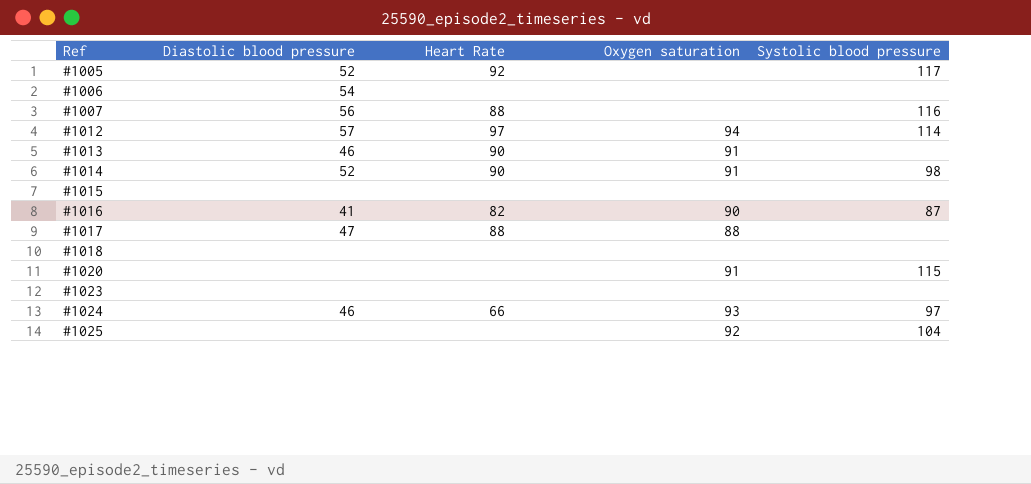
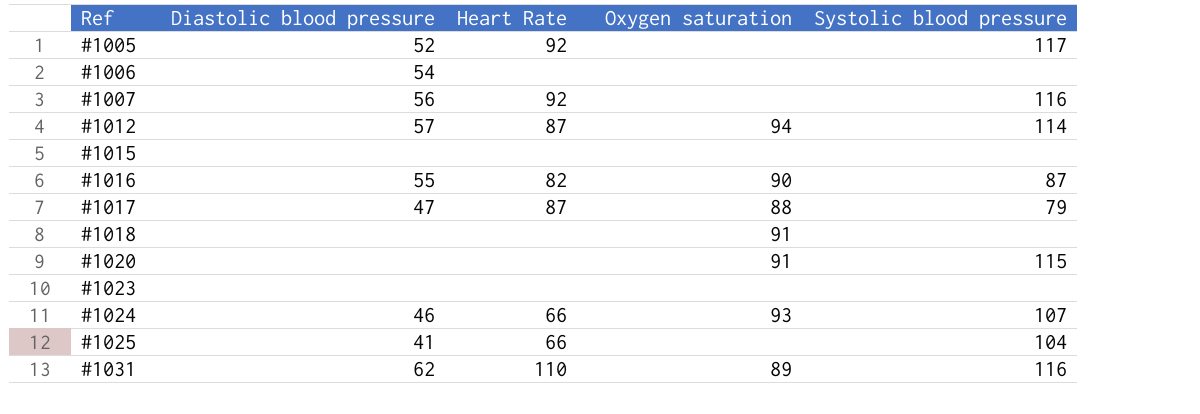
row #1013: 46 | 90 | 91 | none -> none
row #1014: 52 | 90 | 91 | 98 -> none
#1007 | Heart Rate: 88 -> 92
#1012 | Heart Rate: 97 -> 87
#1016 | Diastolic blood pressure: 41 -> 55
#1017 | Heart Rate: 88 -> 87
#1017 | Systolic blood pressure: none -> 79
#1018 | Oxygen saturation: none -> 91
#1024 | Systolic blood pressure: 97 -> 107
#1025 | Diastolic blood pressure: none -> 41
#1025 | Heart Rate: none -> 66
#1025 | Oxygen saturation: 92 -> none
row #1031: none -> 62 | 110 | 89 | 116

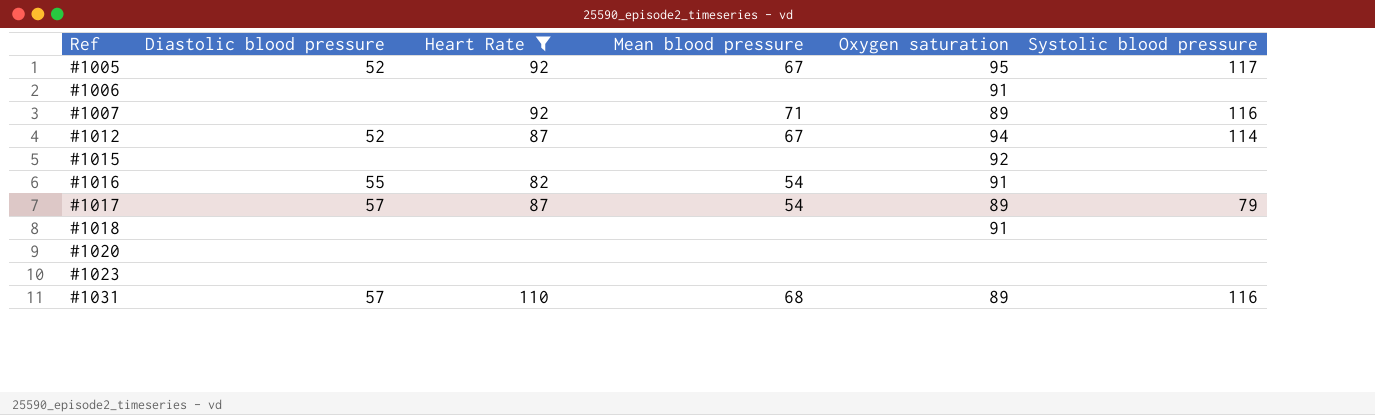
filter: none -> Heart Rate != 66
column Mean blood pressure | position: none -> 4
#1005 | Oxygen saturation: none -> 95
#1006 | Diastolic blood pressure: 54 -> none
#1006 | Oxygen saturation: none -> 91
#1007 | Diastolic blood pressure: 56 -> none
#1007 | Oxygen saturation: none -> 89
#1012 | Diastolic blood pressure: 57 -> 52
#1015 | Oxygen saturation: none -> 92
#1016 | Oxygen saturation: 90 -> 91
#1016 | Systolic blood pressure: 87 -> none
#1017 | Diastolic blood pressure: 47 -> 57
#1017 | Oxygen saturation: 88 -> 89
#1020 | Oxygen saturation: 91 -> none
#1020 | Systolic blood pressure: 115 -> none
#1031 | Diastolic blood pressure: 62 -> 57

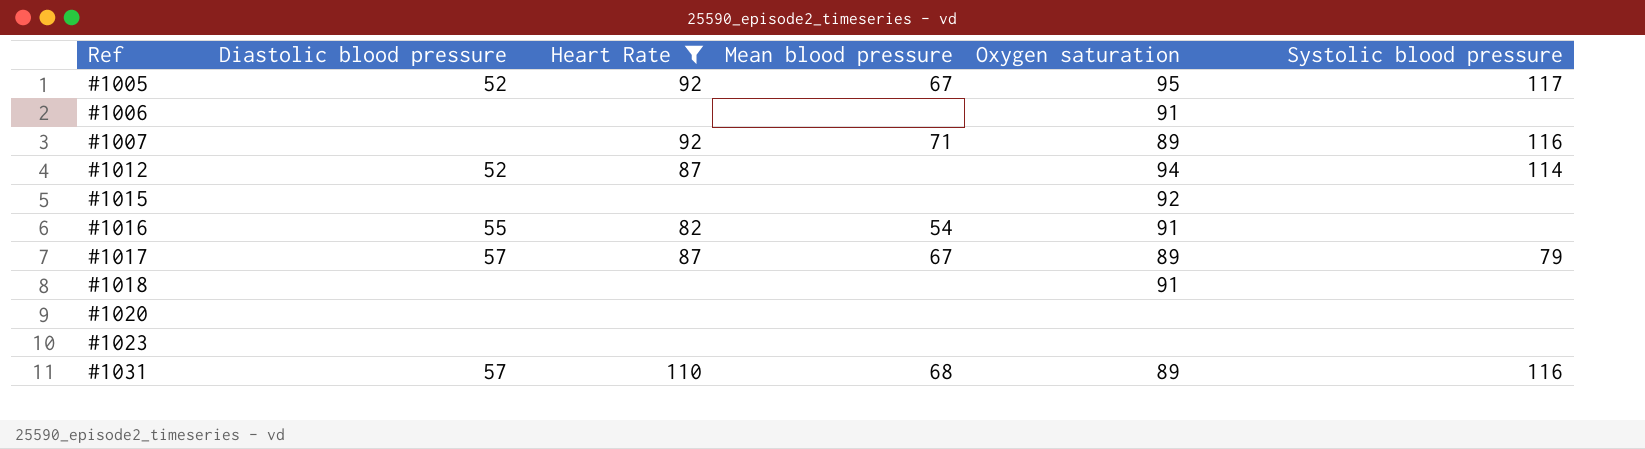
#1012 | Mean blood pressure: 67 -> none
#1017 | Mean blood pressure: 54 -> 67

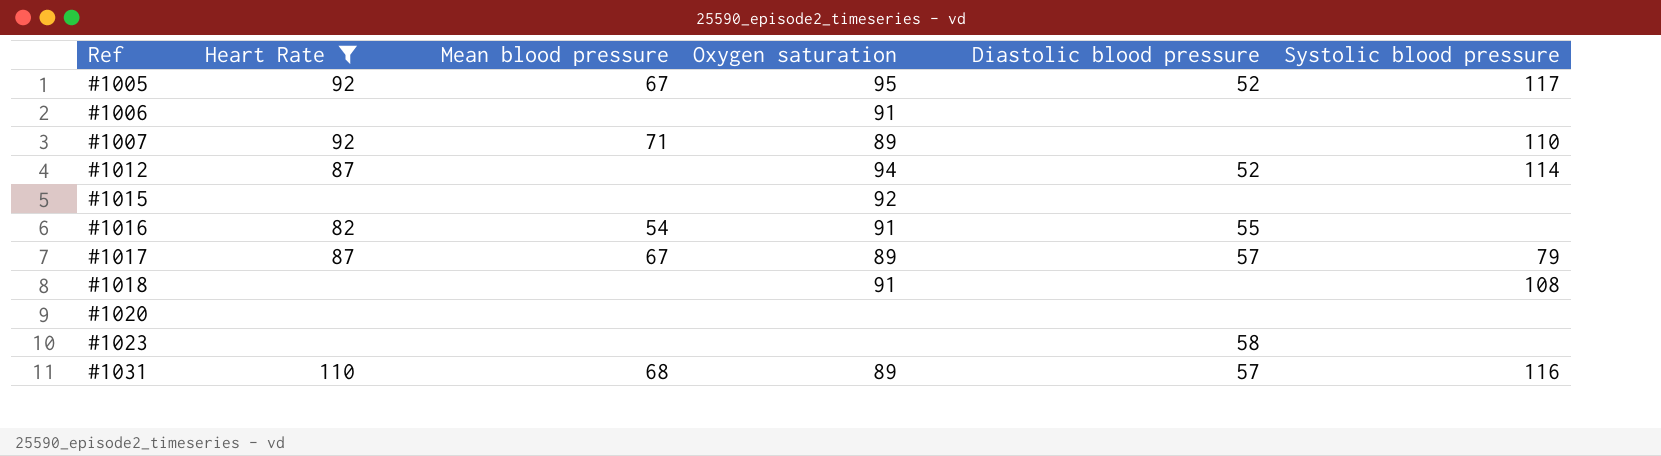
column Diastolic blood pressure | position: 2 -> 5
#1007 | Systolic blood pressure: 116 -> 110
#1018 | Systolic blood pressure: none -> 108
#1023 | Diastolic blood pressure: none -> 58

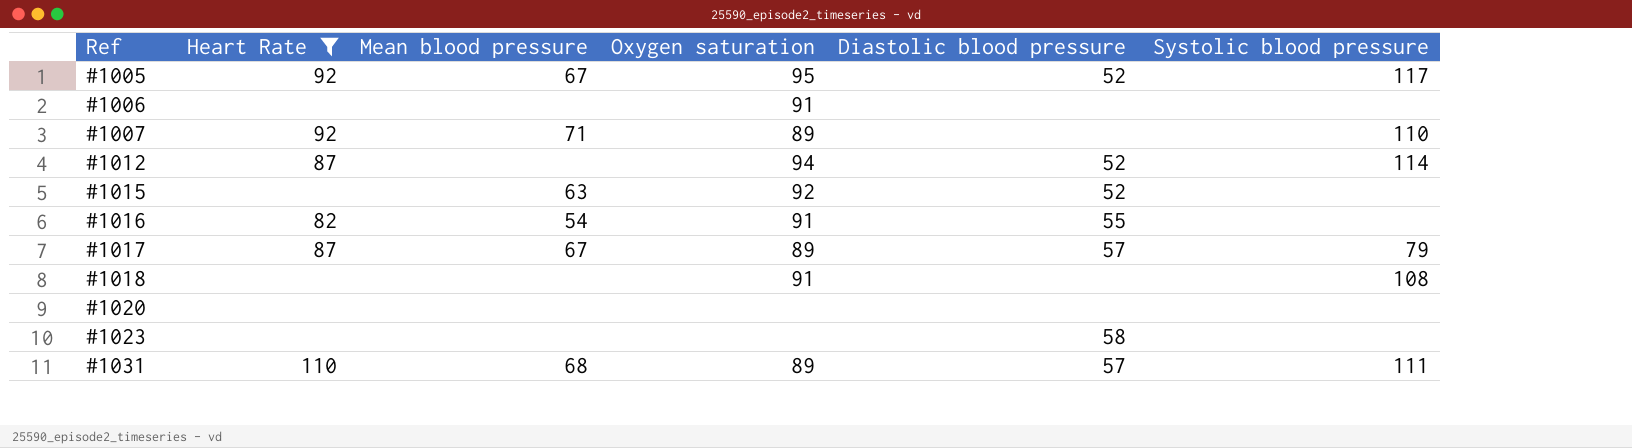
#1015 | Mean blood pressure: none -> 63
#1015 | Diastolic blood pressure: none -> 52
#1031 | Systolic blood pressure: 116 -> 111

